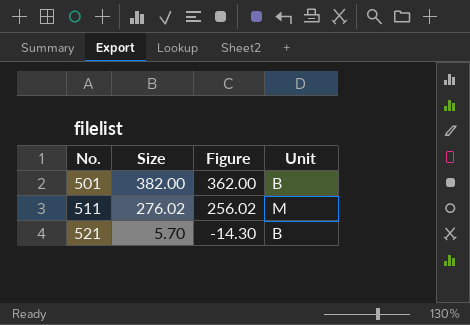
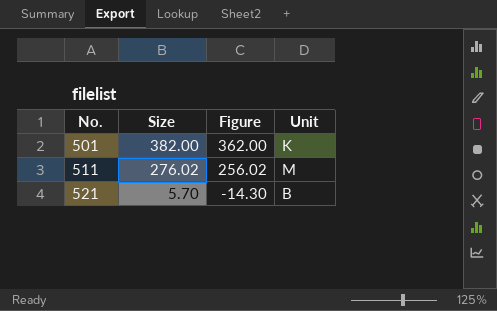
501 | Unit: B -> K

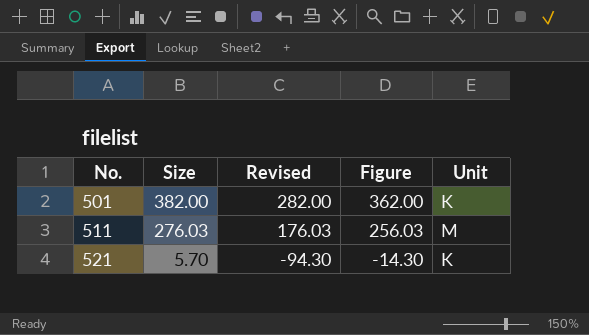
column Revised | formula: none -> [Size] - 100
511 | Size: 276.02 -> 276.03
511 | Figure: 256.02 -> 256.03
521 | Unit: B -> K

